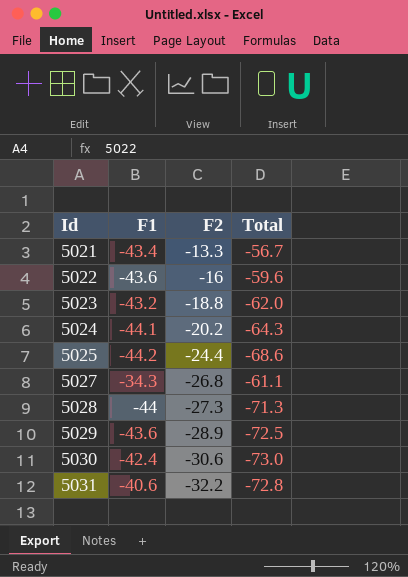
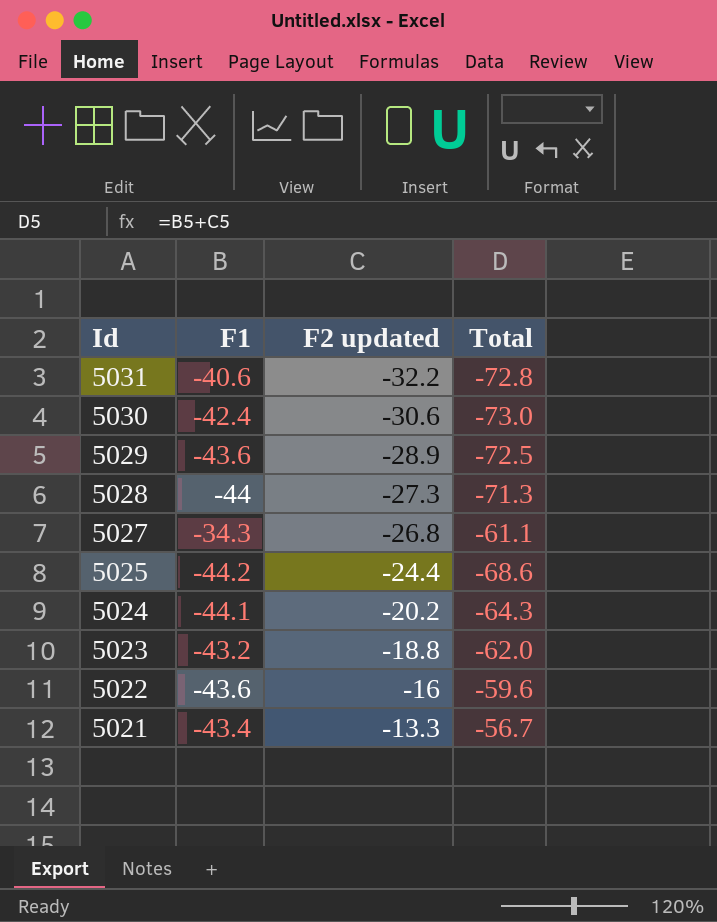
row order: Id ascending -> Id descending
column name: F2 -> F2 updated

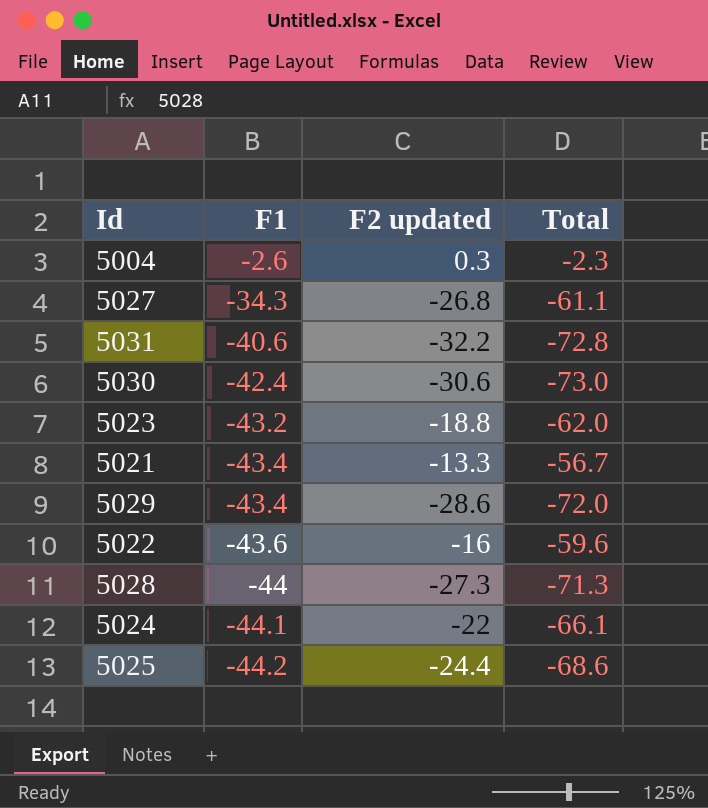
row order: Id descending -> F1 descending
row 5004: none -> -2.6 | 0.3 | -2.3
5029 | F1: -43.6 -> -43.4
5029 | F2 updated: -28.9 -> -28.6
5029 | Total: -72.5 -> -72.0
5024 | F2 updated: -20.2 -> -22
5024 | Total: -64.3 -> -66.1

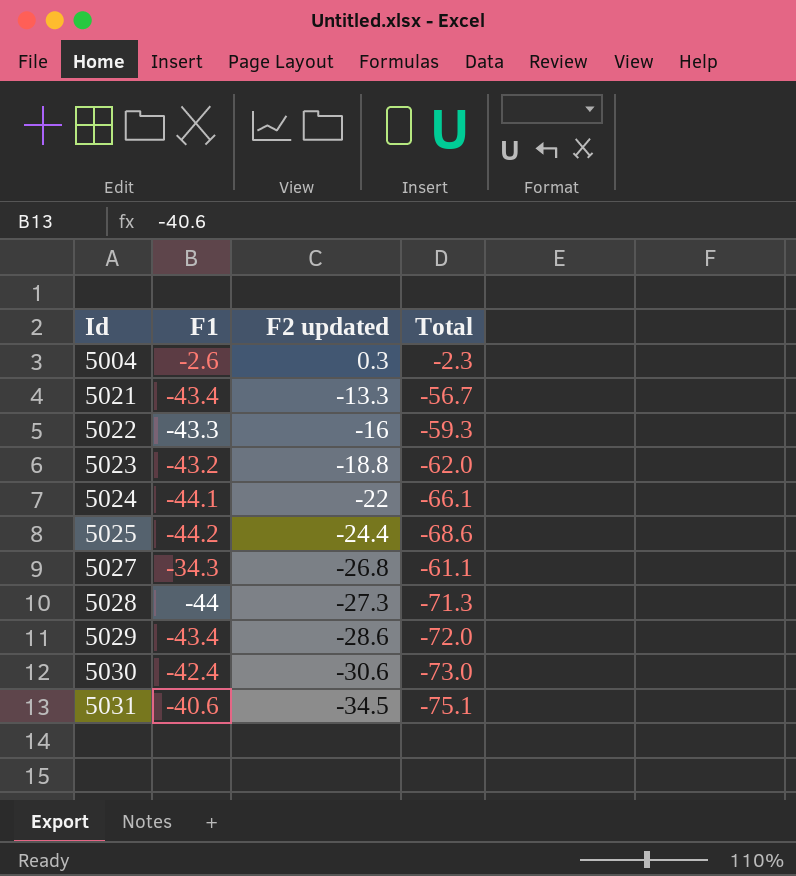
row order: F1 descending -> Id ascending
5022 | F1: -43.6 -> -43.3
5022 | Total: -59.6 -> -59.3
5031 | F2 updated: -32.2 -> -34.5
5031 | Total: -72.8 -> -75.1

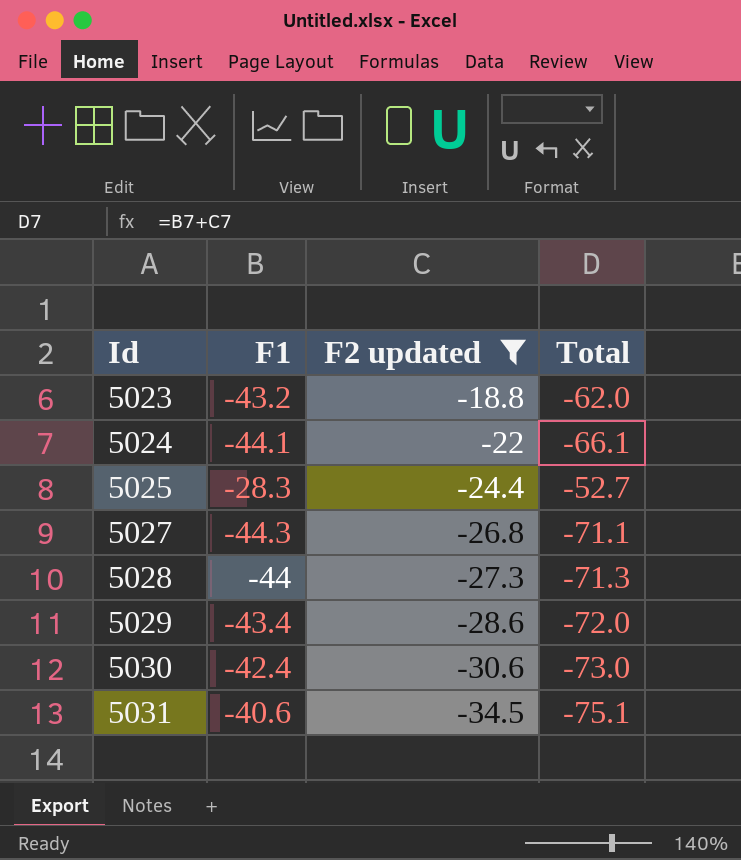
filter: none -> F2 updated <= -18.8
5025 | F1: -44.2 -> -28.3
5025 | Total: -68.6 -> -52.7
5027 | F1: -34.3 -> -44.3
5027 | Total: -61.1 -> -71.1

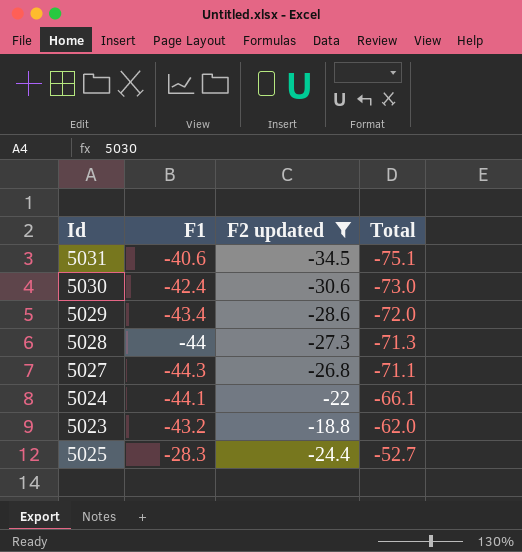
row order: Id ascending -> Total ascending

